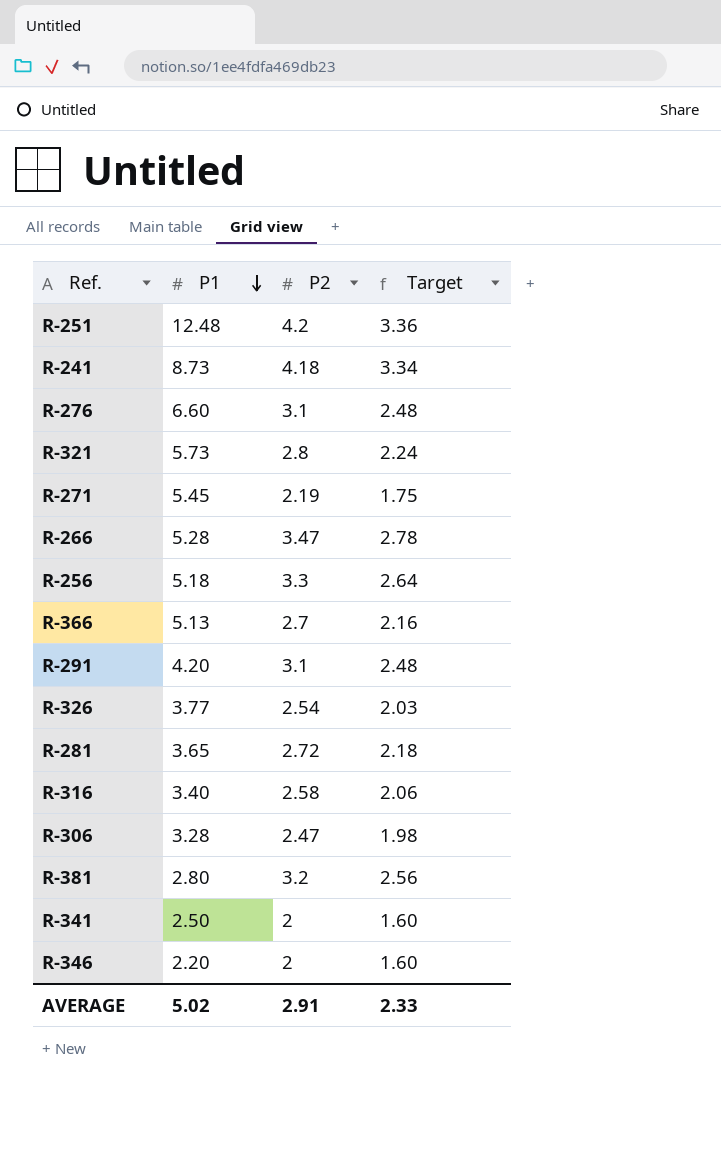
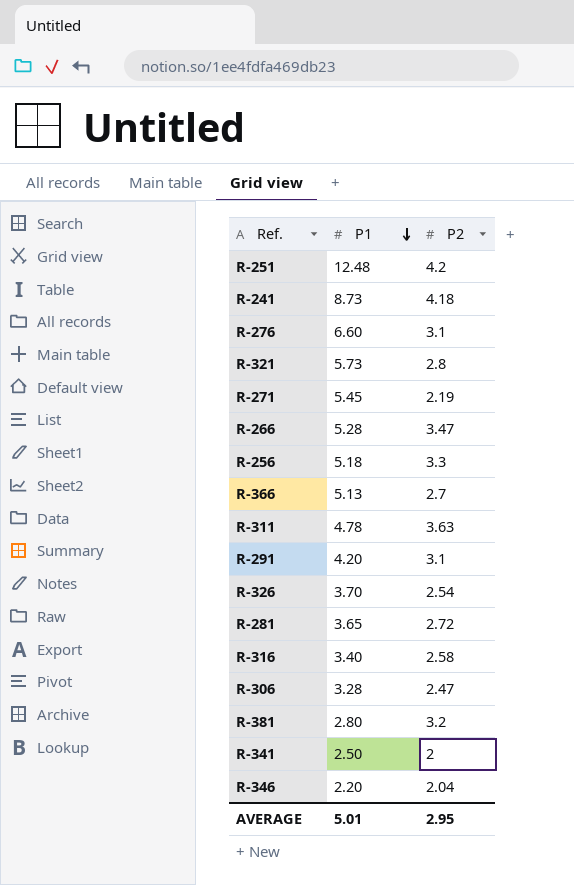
column Target | formula: [P2] * 0.8 -> none
row R-311: none -> 4.78 | 3.63
R-326 | P1: 3.77 -> 3.70
R-346 | P2: 2 -> 2.04
AVERAGE | P1: 5.02 -> 5.01
AVERAGE | P2: 2.91 -> 2.95

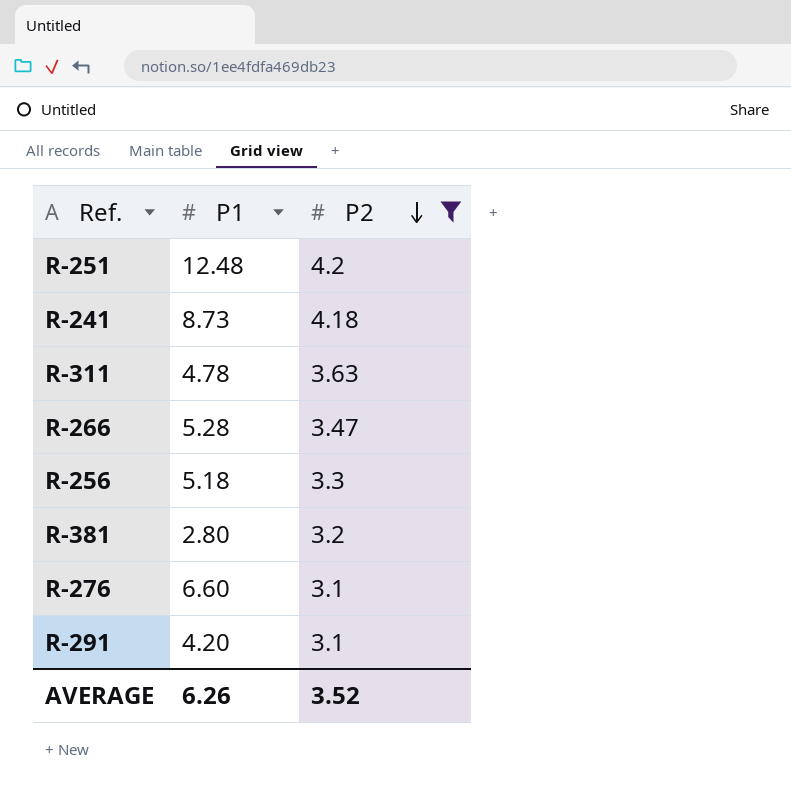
filter: none -> P2 >= 3.1
row order: P1 descending -> P2 descending
AVERAGE | P1: 5.01 -> 6.26
AVERAGE | P2: 2.95 -> 3.52

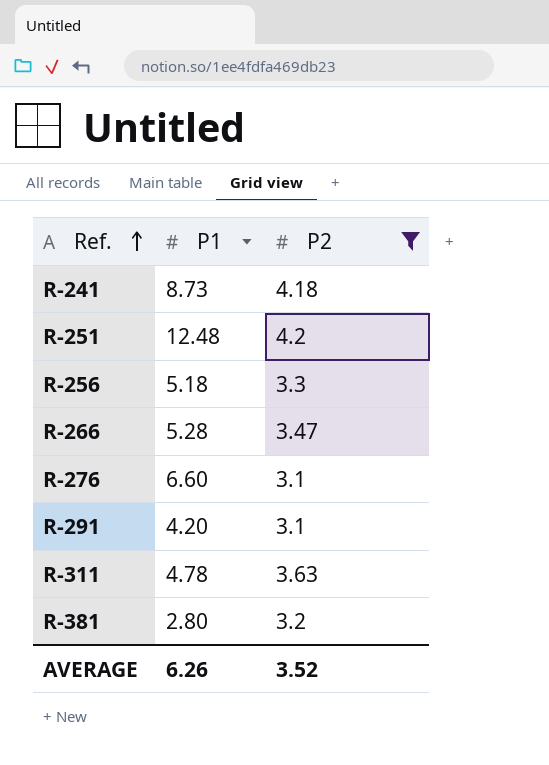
row order: P2 descending -> Ref. ascending

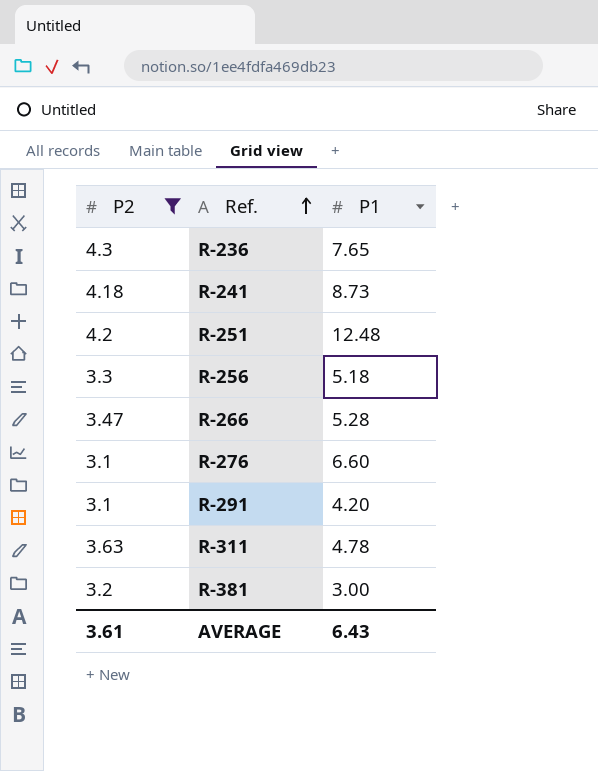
column P2 | position: 3 -> 1
row R-236: none -> 4.3 | 7.65
R-381 | P1: 2.80 -> 3.00
AVERAGE | P2: 3.52 -> 3.61
AVERAGE | P1: 6.26 -> 6.43

